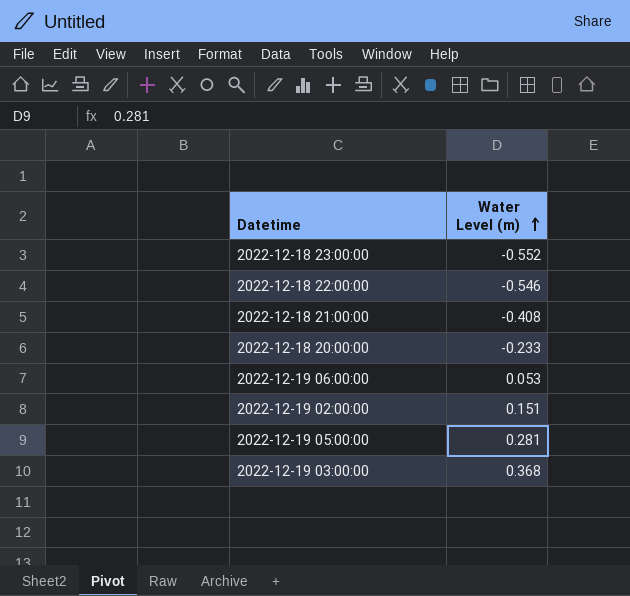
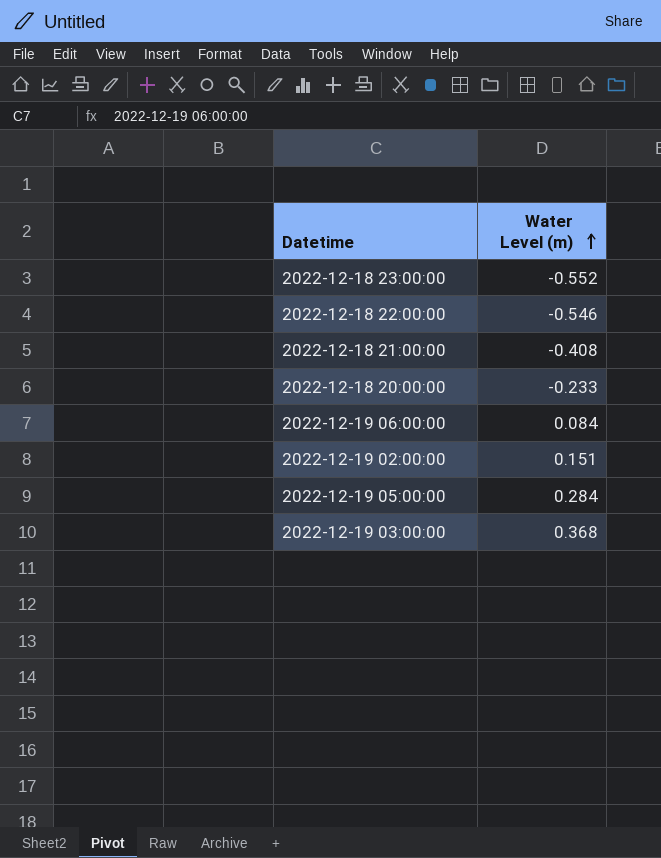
2022-12-19 06:00:00 | Water Level (m): 0.053 -> 0.084
2022-12-19 05:00:00 | Water Level (m): 0.281 -> 0.284

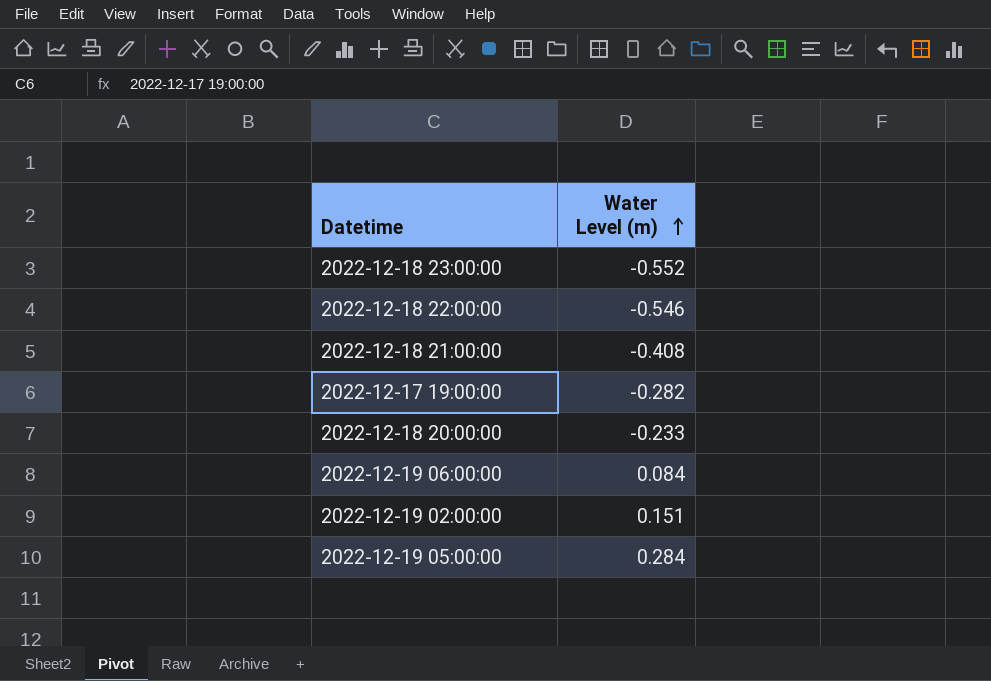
row 2022-12-19 03:00:00: 0.368 -> none
row 2022-12-17 19:00:00: none -> -0.282

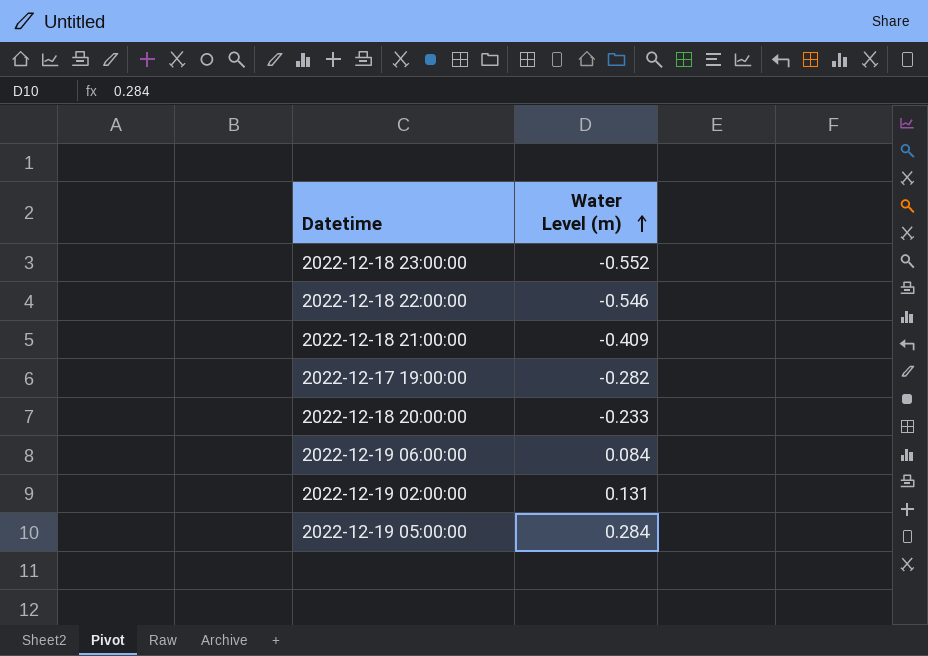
2022-12-18 21:00:00 | Water Level (m): -0.408 -> -0.409
2022-12-19 02:00:00 | Water Level (m): 0.151 -> 0.131

